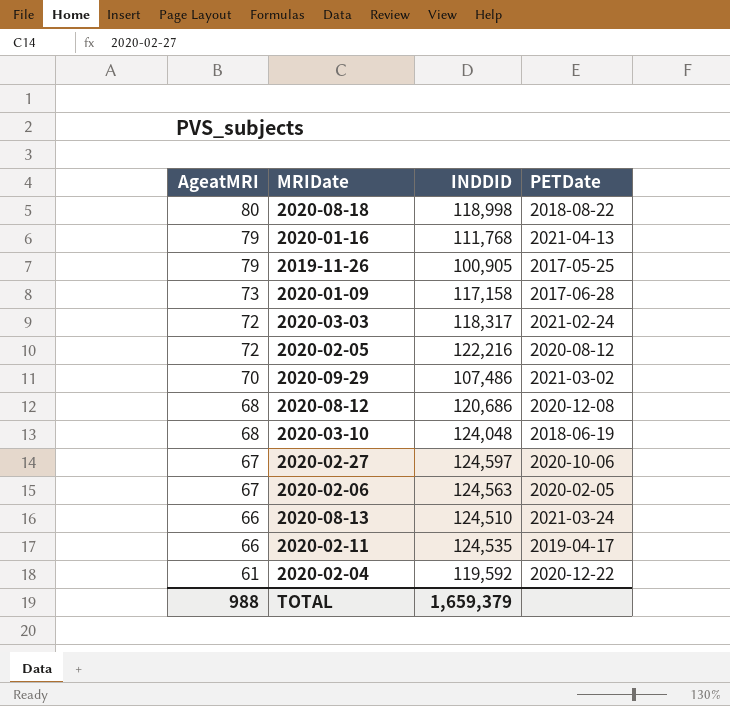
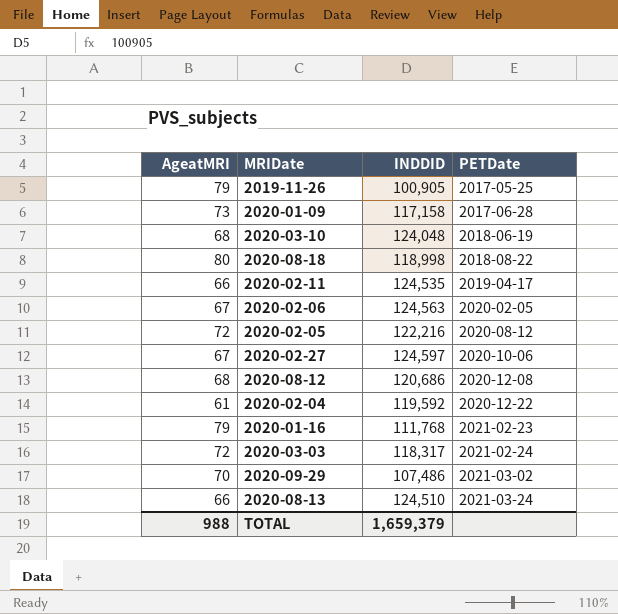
row order: AgeatMRI descending -> PETDate ascending
2020-01-16 | PETDate: 2021-04-13 -> 2021-02-23

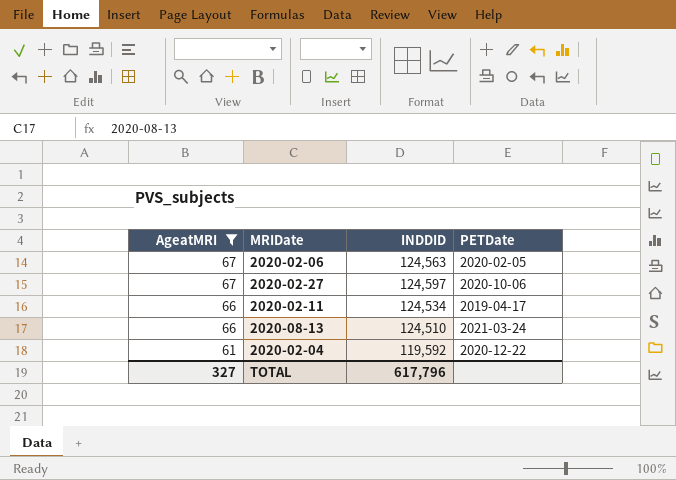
filter: none -> AgeatMRI <= 67
row order: PETDate ascending -> AgeatMRI descending
2020-02-11 | INDDID: 124,535 -> 124,534
TOTAL | AgeatMRI: 988 -> 327
TOTAL | INDDID: 1,659,379 -> 617,796

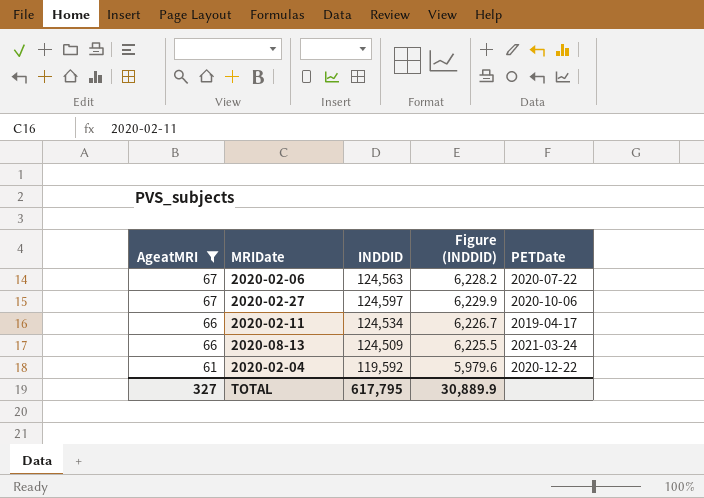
column Figure (INDDID) | formula: none -> [INDDID] * 0.05
2020-02-06 | PETDate: 2020-02-05 -> 2020-07-22
2020-08-13 | INDDID: 124,510 -> 124,509
TOTAL | INDDID: 617,796 -> 617,795

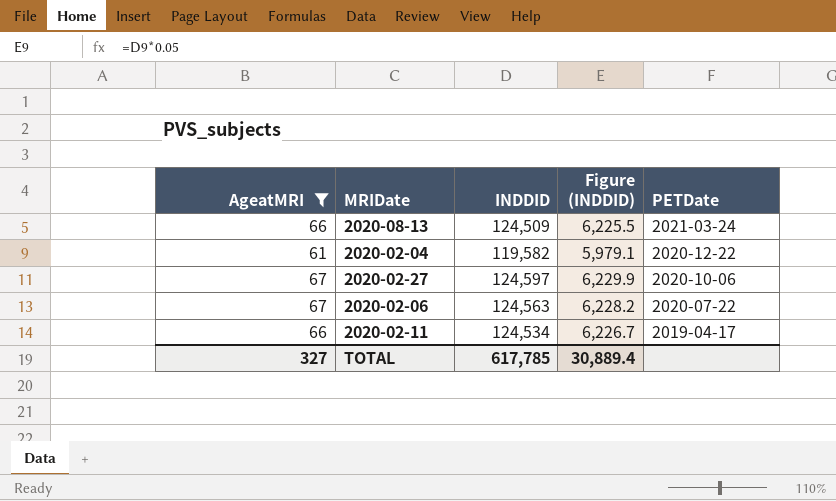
row order: AgeatMRI descending -> PETDate descending
2020-02-04 | INDDID: 119,592 -> 119,582
2020-02-04 | Figure (INDDID): 5,979.6 -> 5,979.1
TOTAL | INDDID: 617,795 -> 617,785
TOTAL | Figure (INDDID): 30,889.9 -> 30,889.4

